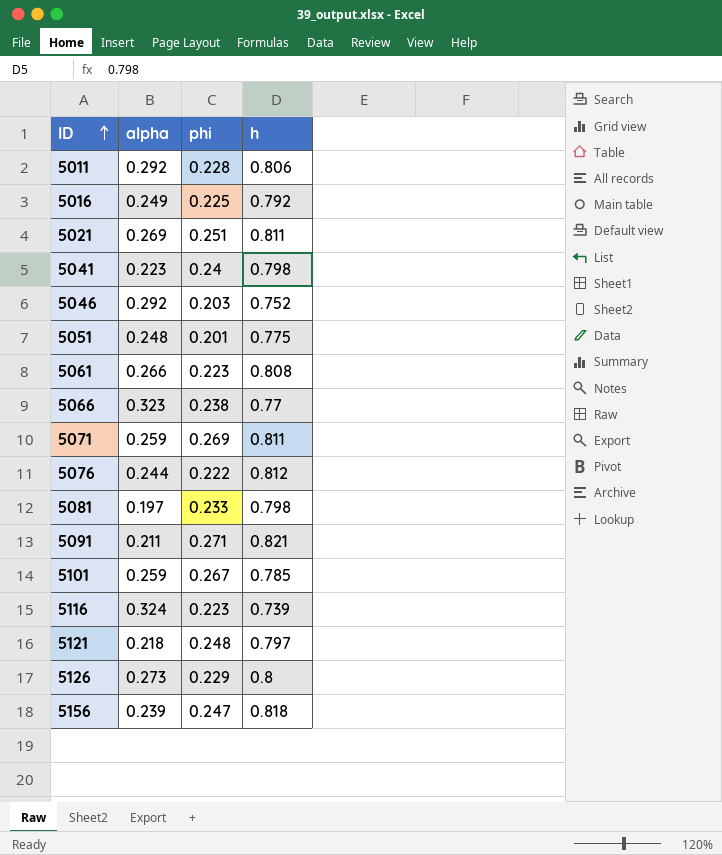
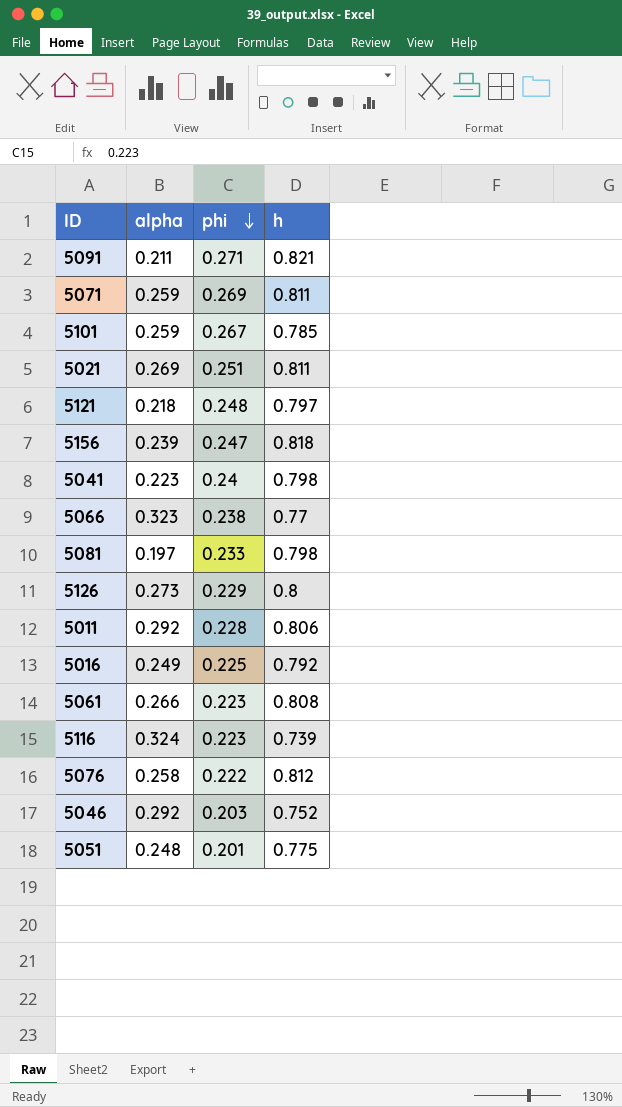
row order: ID ascending -> phi descending
5076 | alpha: 0.244 -> 0.258

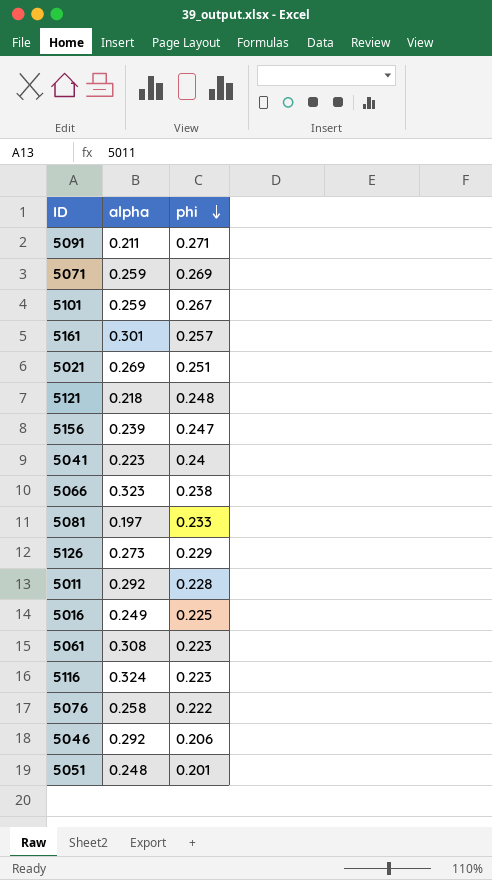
column h | position: 4 -> none
row 5161: none -> 0.301 | 0.257
5061 | alpha: 0.266 -> 0.308
5046 | phi: 0.203 -> 0.206

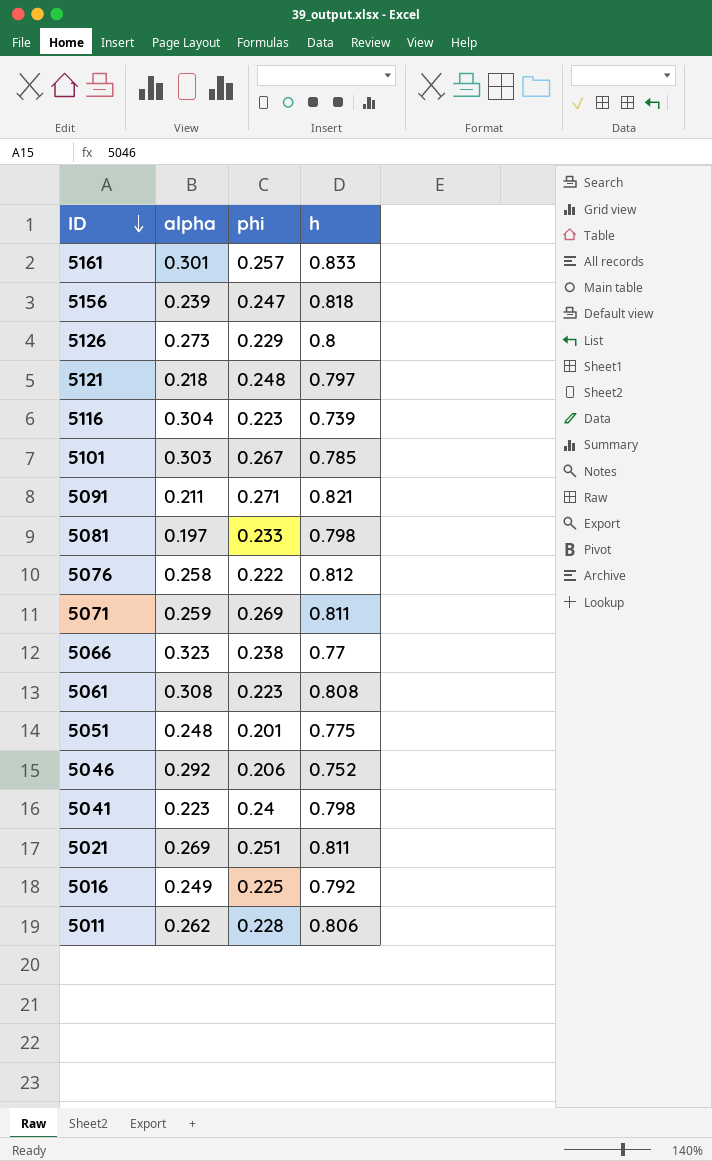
row order: phi descending -> ID descending
column h | position: none -> 4
5116 | alpha: 0.324 -> 0.304
5101 | alpha: 0.259 -> 0.303
5011 | alpha: 0.292 -> 0.262

